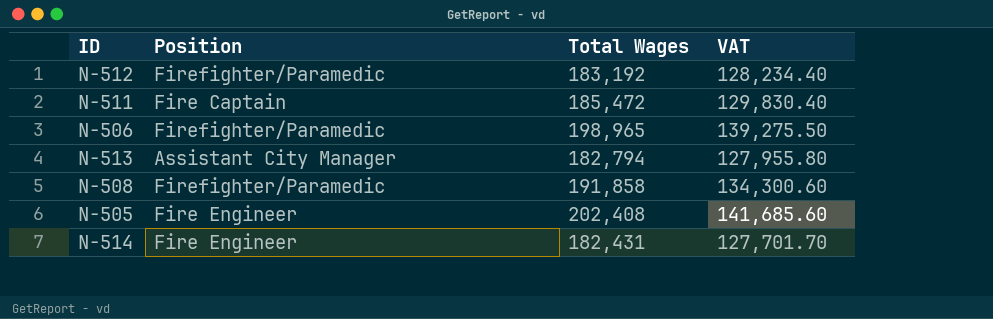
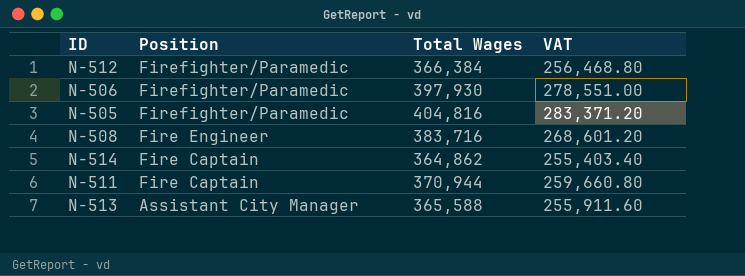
row order: none -> Position descending
N-512 | Total Wages: 183,192 -> 366,384
N-512 | VAT: 128,234.40 -> 256,468.80
N-506 | Total Wages: 198,965 -> 397,930
N-506 | VAT: 139,275.50 -> 278,551.00
N-505 | Position: Fire Engineer -> Firefighter/Paramedic
N-505 | Total Wages: 202,408 -> 404,816
N-505 | VAT: 141,685.60 -> 283,371.20
N-508 | Position: Firefighter/Paramedic -> Fire Engineer
N-508 | Total Wages: 191,858 -> 383,716
N-508 | VAT: 134,300.60 -> 268,601.20
N-514 | Position: Fire Engineer -> Fire Captain
N-514 | Total Wages: 182,431 -> 364,862
N-514 | VAT: 127,701.70 -> 255,403.40
N-511 | Total Wages: 185,472 -> 370,944
N-511 | VAT: 129,830.40 -> 259,660.80
N-513 | Total Wages: 182,794 -> 365,588
N-513 | VAT: 127,955.80 -> 255,911.60

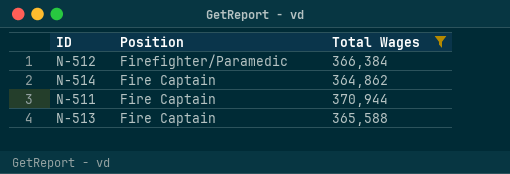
filter: none -> Total Wages <= 370,944
column VAT | formula: [Total Wages] * 0.7 -> none
N-513 | Position: Assistant City Manager -> Fire Captain

